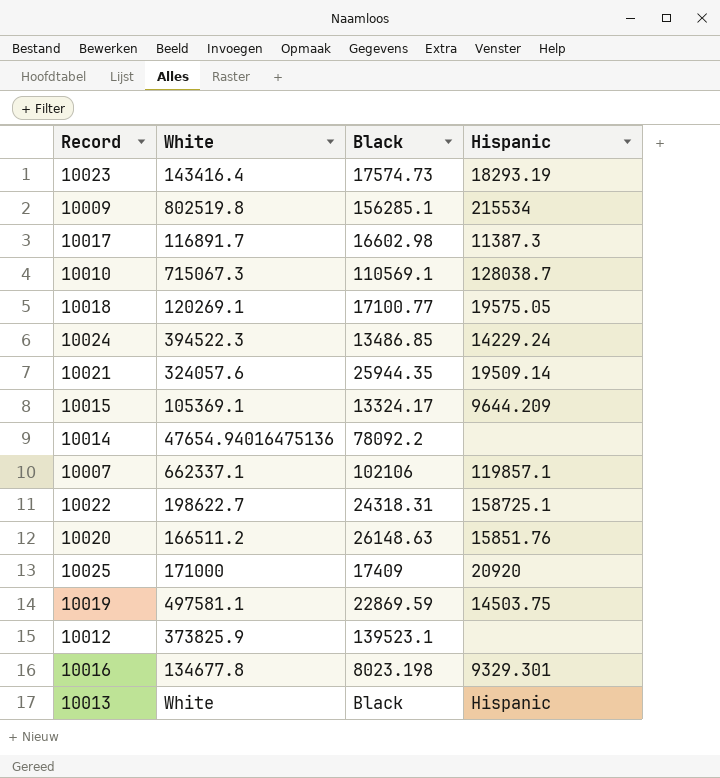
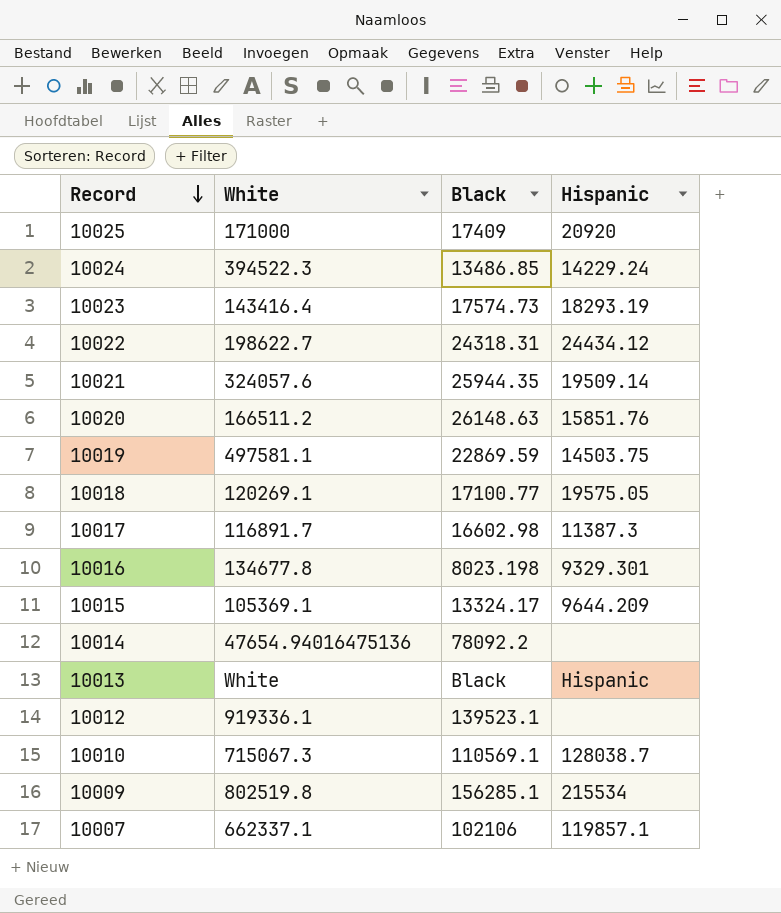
row order: none -> Record descending
10022 | Hispanic: 158725.1 -> 24434.12
10012 | White: 373825.9 -> 919336.1

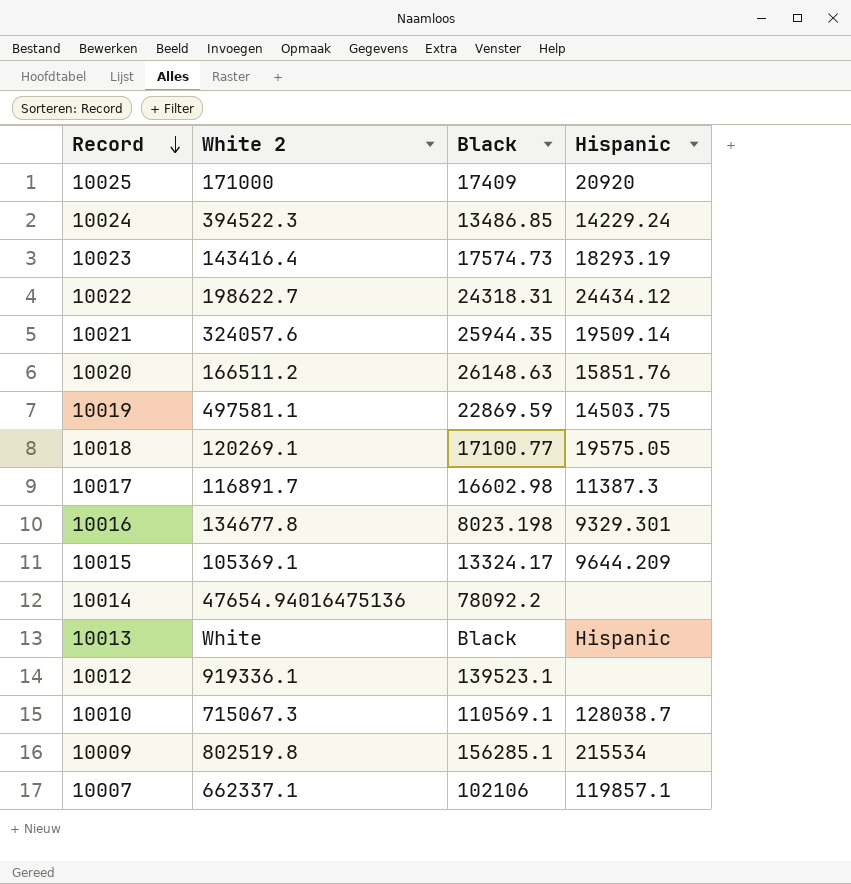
column name: White -> White 2

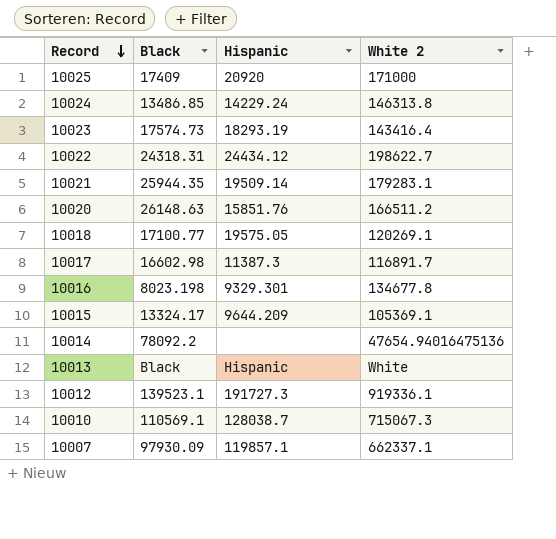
column White 2 | position: 2 -> 4
row 10019: 497581.1 | 22869.59 | 14503.75 -> none
row 10009: 802519.8 | 156285.1 | 215534 -> none
10024 | White 2: 394522.3 -> 146313.8
10021 | White 2: 324057.6 -> 179283.1
10012 | Hispanic: none -> 191727.3
10007 | Black: 102106 -> 97930.09

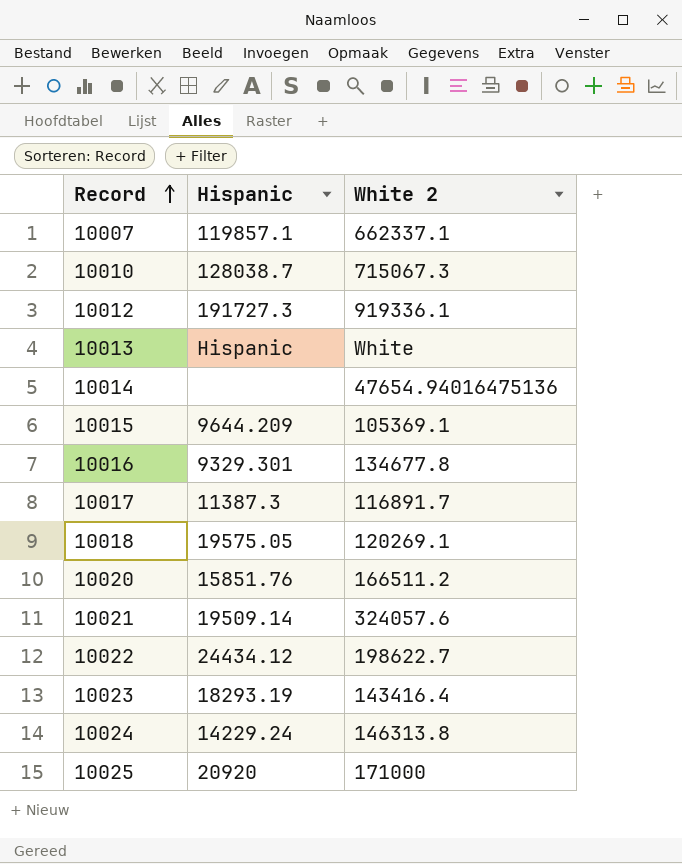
row order: Record descending -> Record ascending
column Black | position: 2 -> none
10021 | White 2: 179283.1 -> 324057.6

